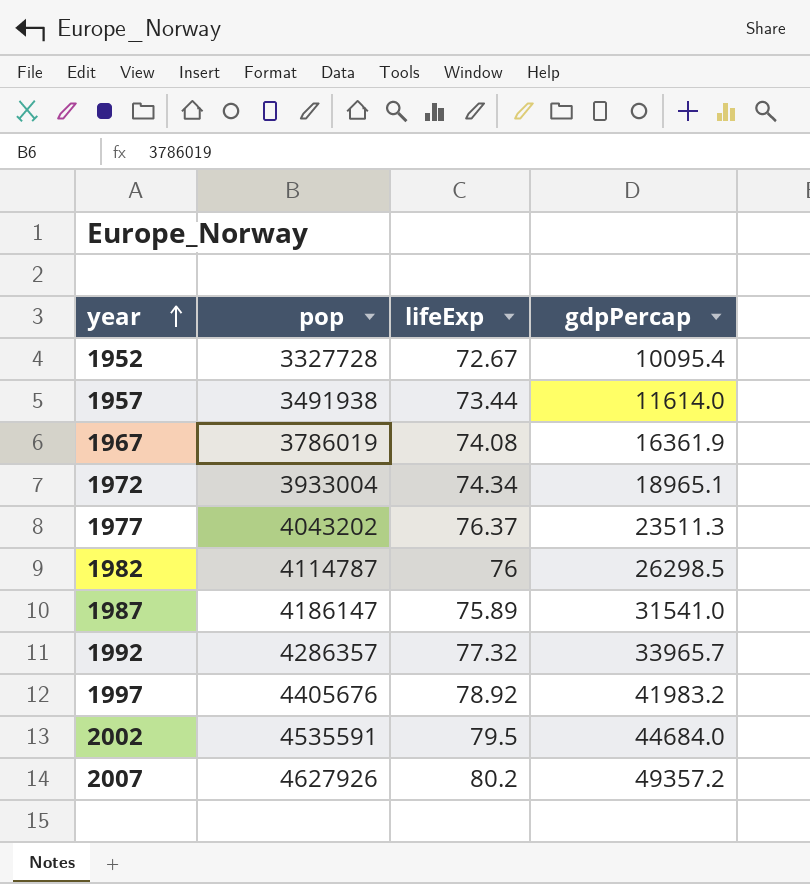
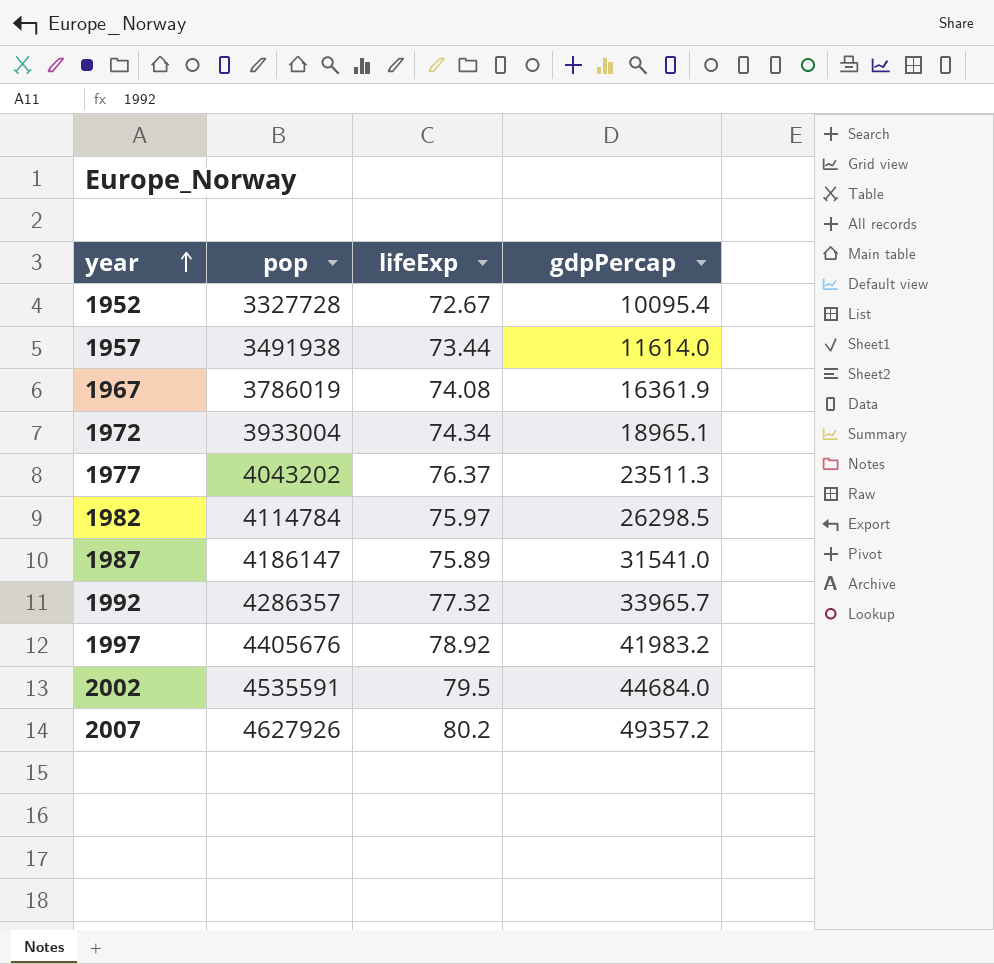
1982 | pop: 4114787 -> 4114784
1982 | lifeExp: 76 -> 75.97

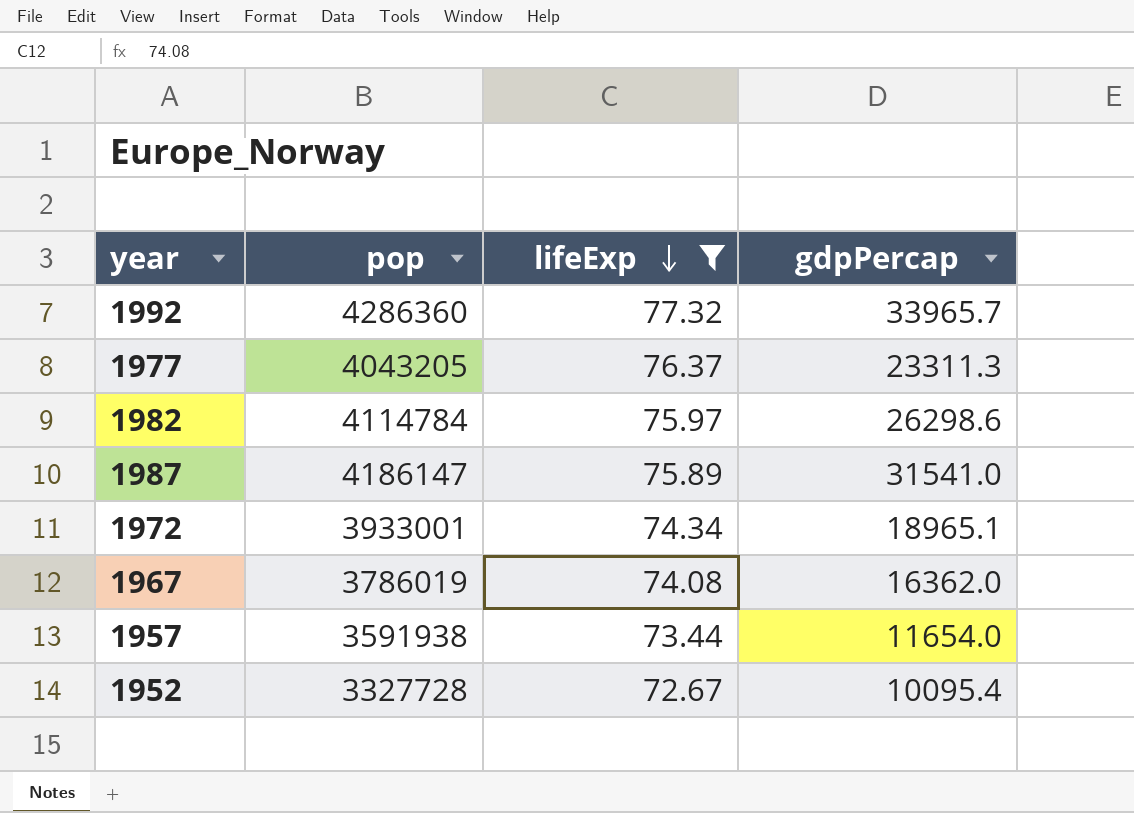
filter: none -> lifeExp <= 77.32
row order: year ascending -> lifeExp descending
1992 | pop: 4286357 -> 4286360
1977 | pop: 4043202 -> 4043205
1977 | gdpPercap: 23511.3 -> 23311.3
1982 | gdpPercap: 26298.5 -> 26298.6
1972 | pop: 3933004 -> 3933001
1967 | gdpPercap: 16361.9 -> 16362.0
1957 | pop: 3491938 -> 3591938
1957 | gdpPercap: 11614.0 -> 11654.0

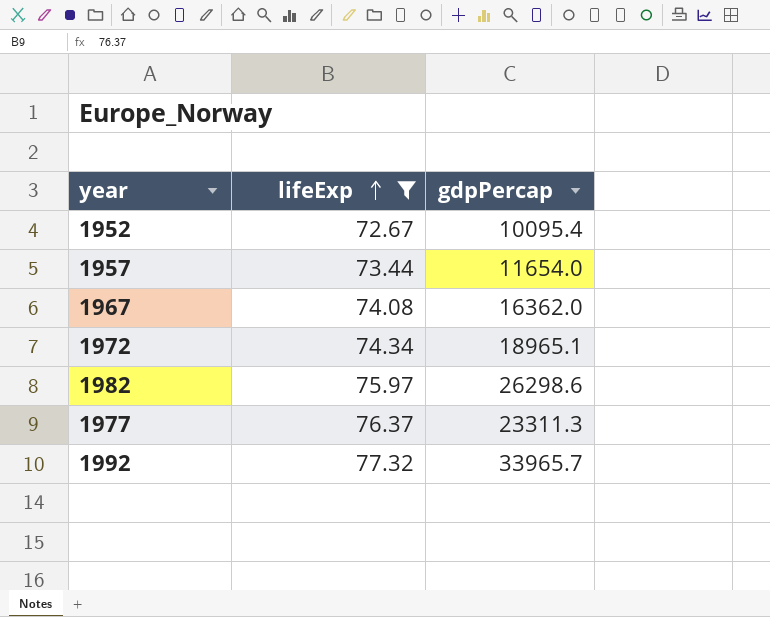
row order: lifeExp descending -> lifeExp ascending
column pop | position: 2 -> none
row 1987: 4186147 | 75.89 | 31541.0 -> none

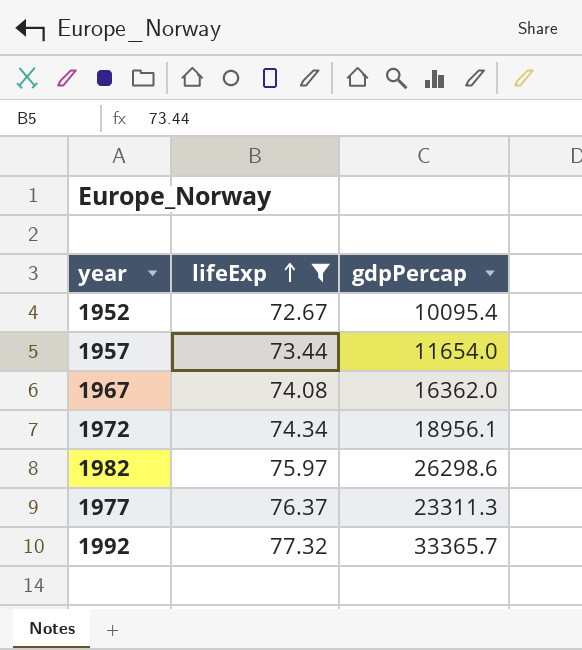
1972 | gdpPercap: 18965.1 -> 18956.1
1992 | gdpPercap: 33965.7 -> 33365.7

